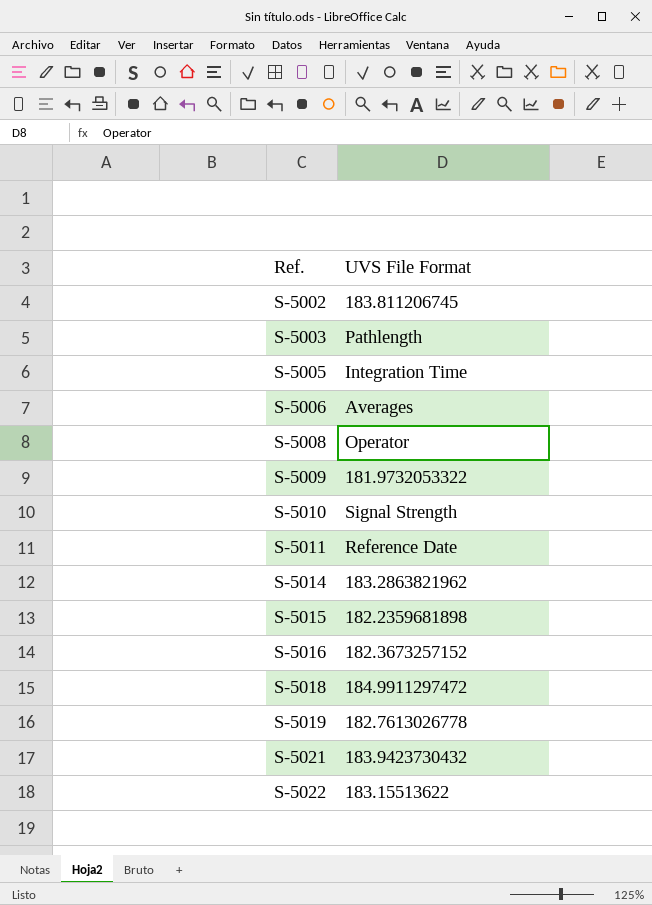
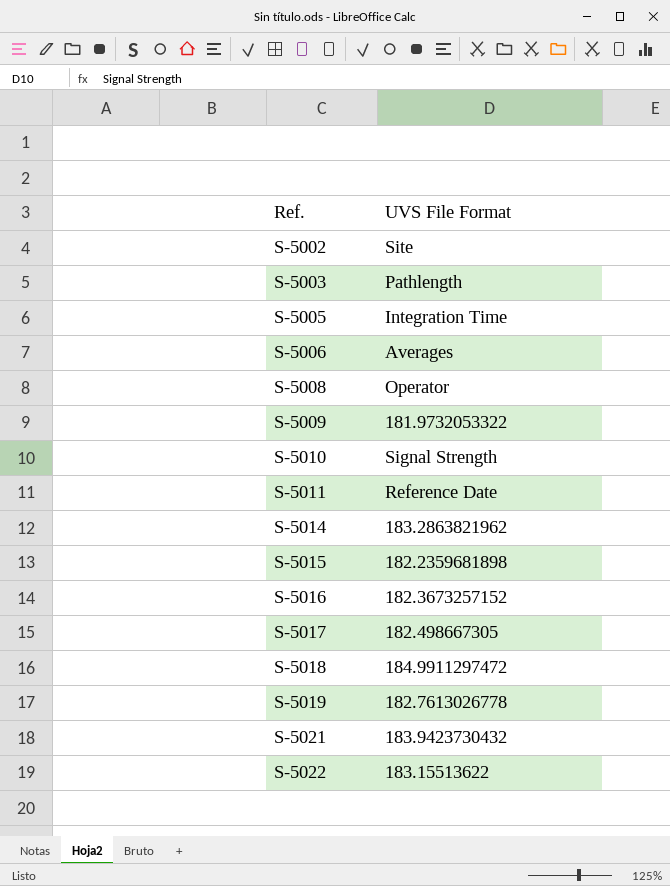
S-5002 | UVS File Format: 183.811206745 -> Site
row S-5017: none -> 182.498667305

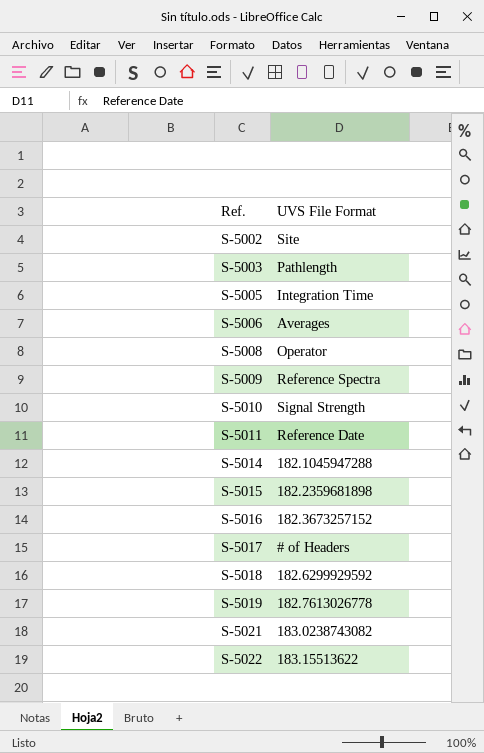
S-5009 | UVS File Format: 181.9732053322 -> Reference Spectra
S-5014 | UVS File Format: 183.2863821962 -> 182.1045947288
S-5017 | UVS File Format: 182.498667305 -> # of Headers
S-5018 | UVS File Format: 184.9911297472 -> 182.6299929592
S-5021 | UVS File Format: 183.9423730432 -> 183.0238743082

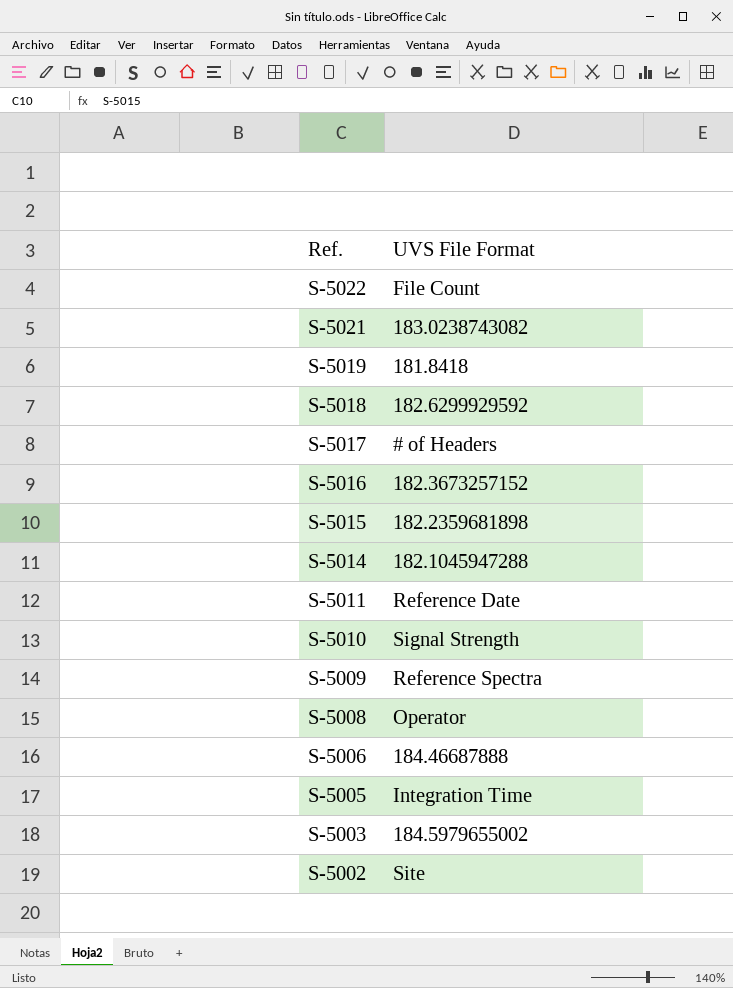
row order: Ref. ascending -> Ref. descending
S-5022 | UVS File Format: 183.15513622 -> File Count
S-5019 | UVS File Format: 182.7613026778 -> 181.8418
S-5006 | UVS File Format: Averages -> 184.46687888
S-5003 | UVS File Format: Pathlength -> 184.5979655002

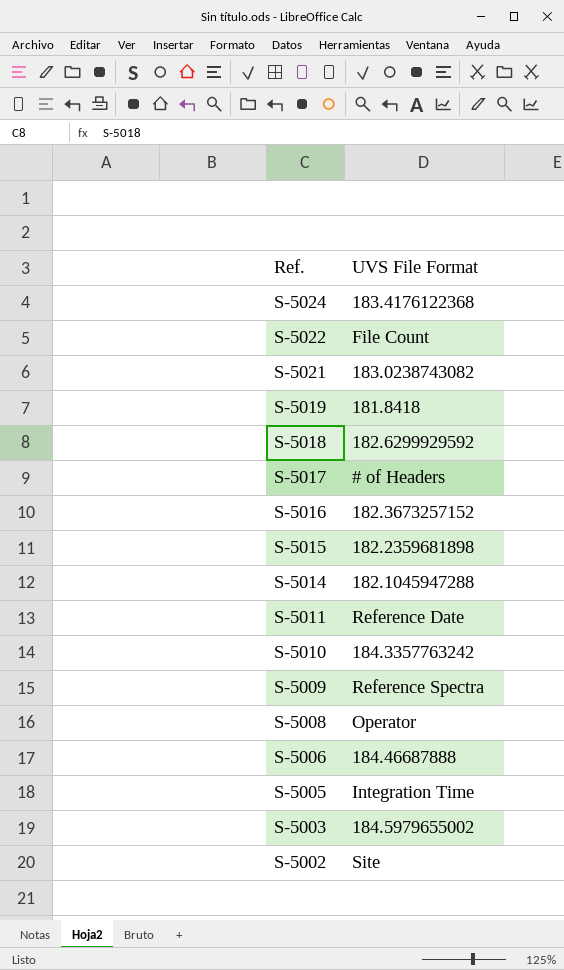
row S-5024: none -> 183.4176122368
S-5010 | UVS File Format: Signal Strength -> 184.3357763242

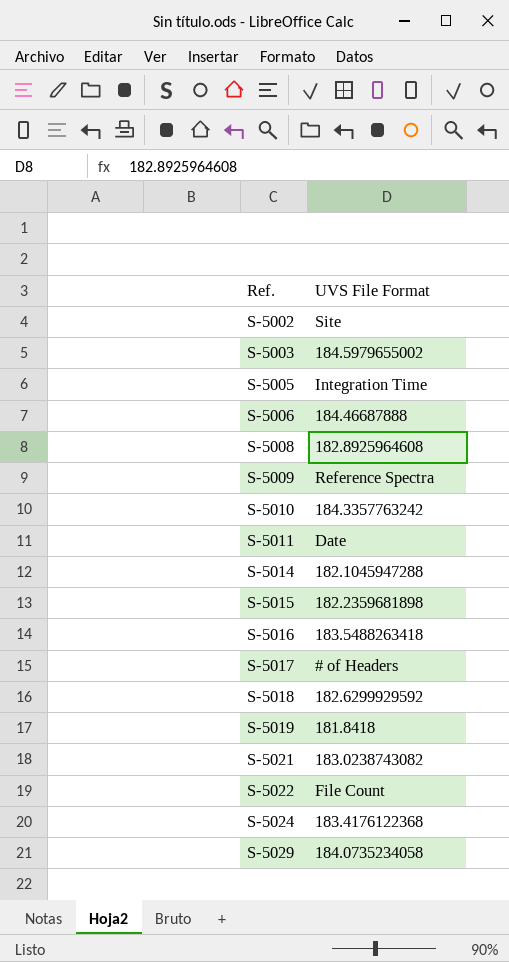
row order: Ref. descending -> Ref. ascending
S-5008 | UVS File Format: Operator -> 182.8925964608
S-5011 | UVS File Format: Reference Date -> Date
S-5016 | UVS File Format: 182.3673257152 -> 183.5488263418
row S-5029: none -> 184.0735234058

